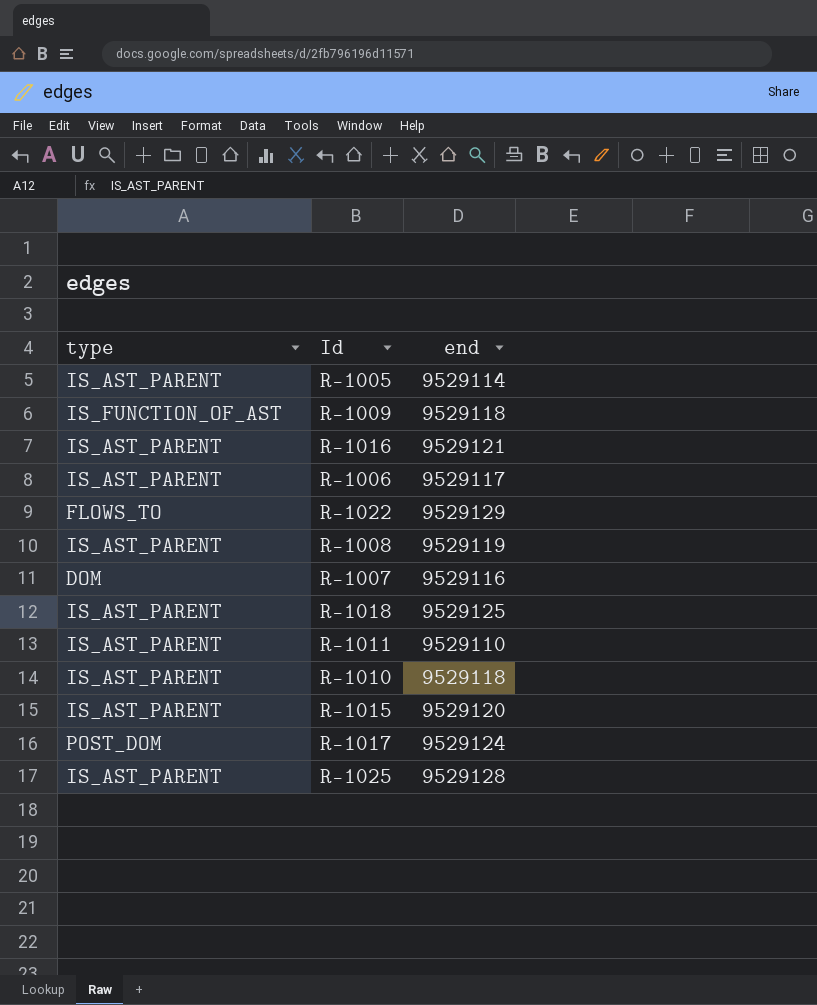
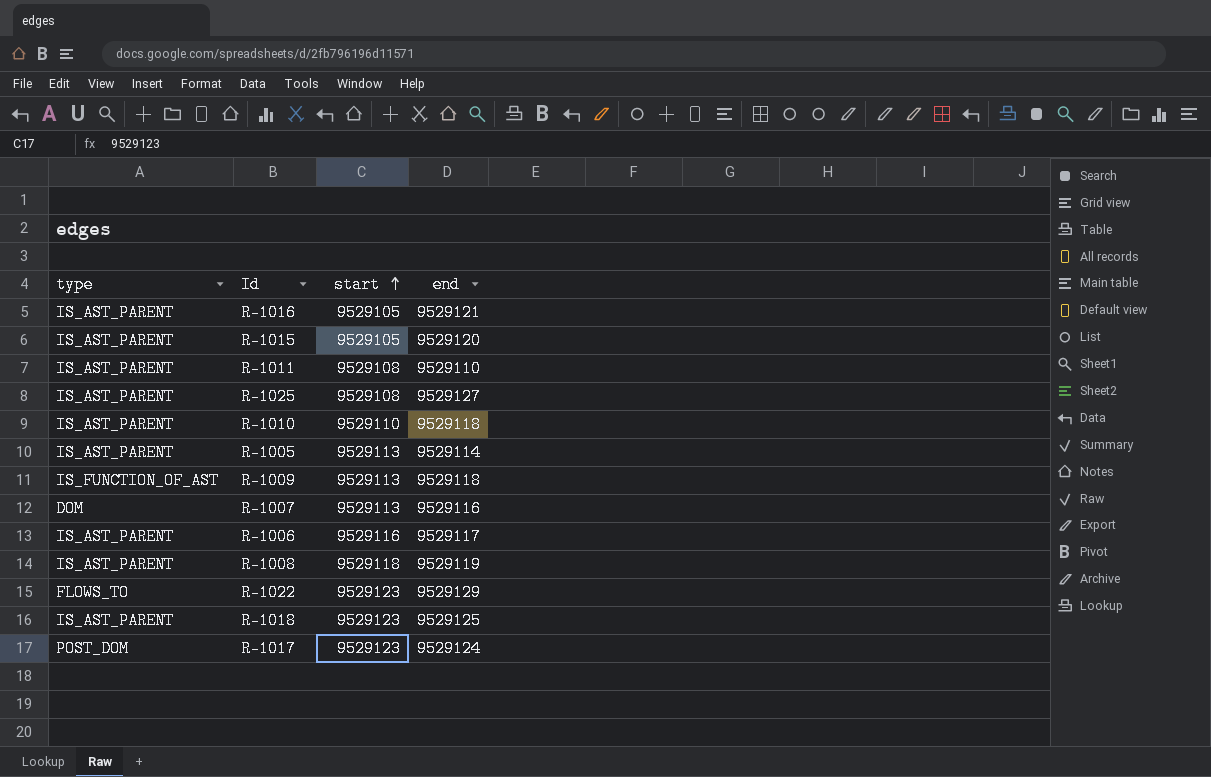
row order: none -> start ascending
column start | position: none -> 3
R-1025 | end: 9529128 -> 9529127

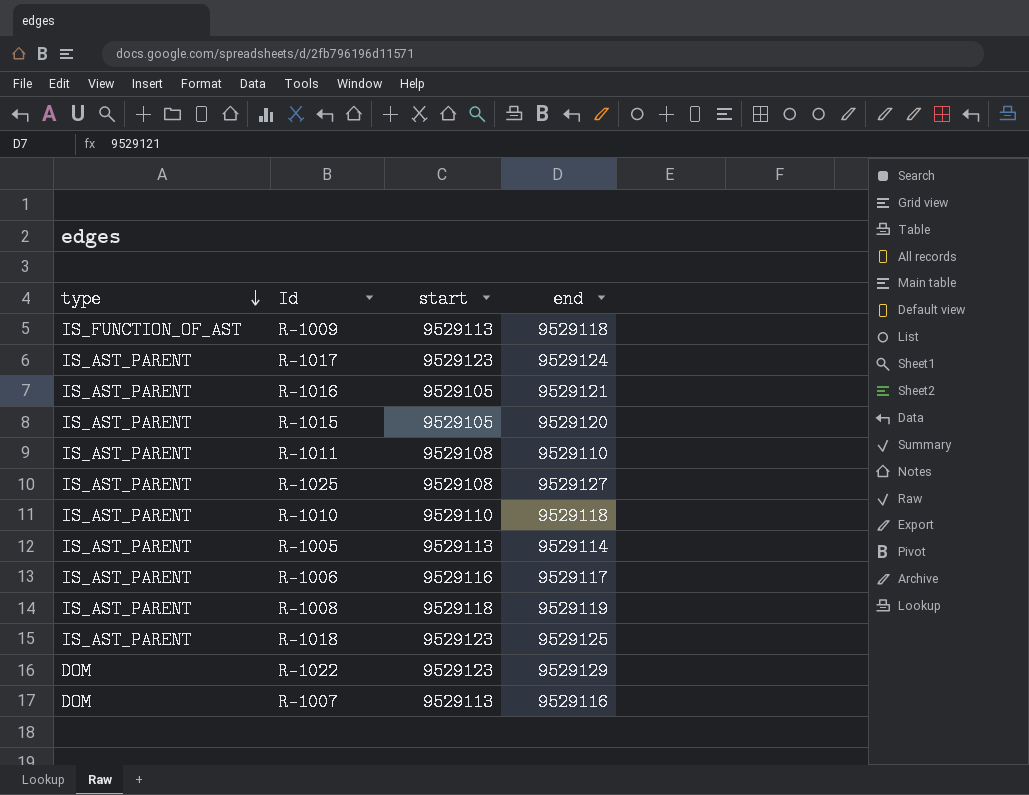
row order: start ascending -> type descending
R-1017 | type: POST_DOM -> IS_AST_PARENT
R-1022 | type: FLOWS_TO -> DOM

